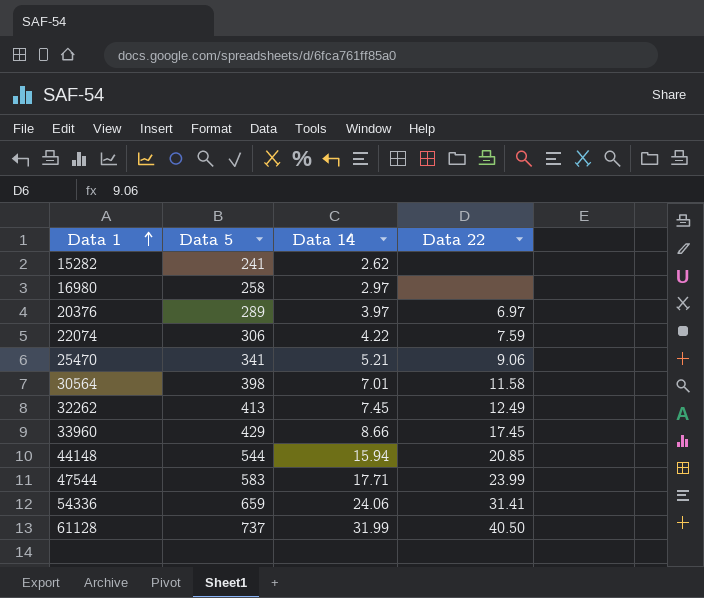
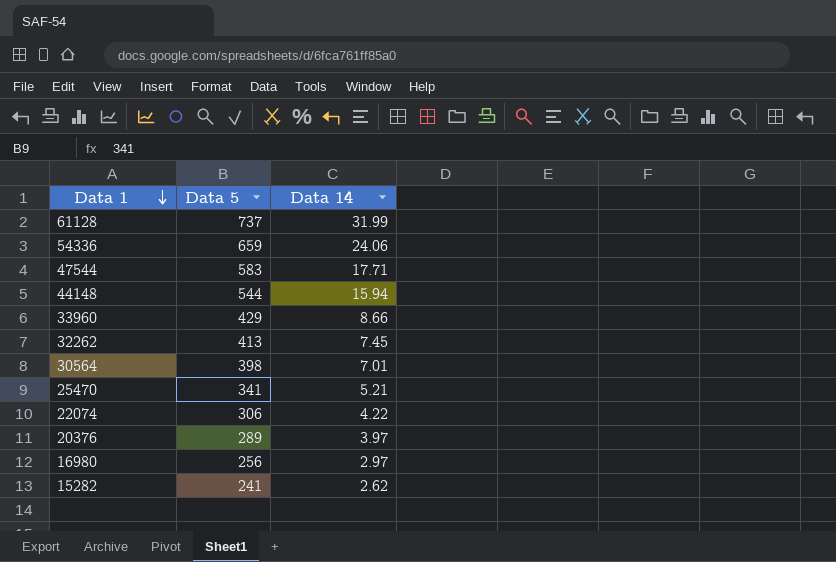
row order: Data 1 ascending -> Data 1 descending
column Data 22 | position: 4 -> none
16980 | Data 5: 258 -> 256

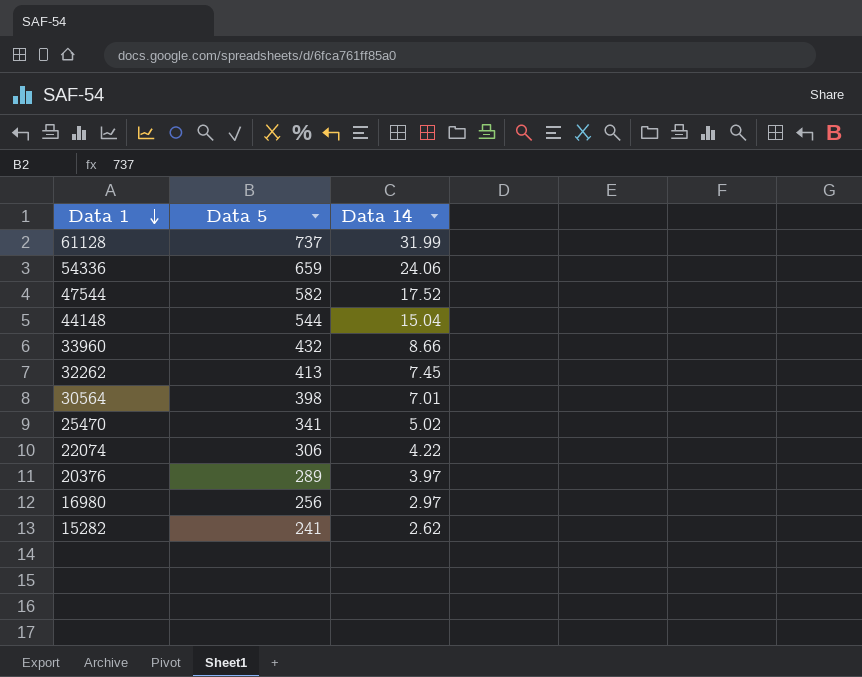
47544 | Data 5: 583 -> 582
47544 | Data 14: 17.71 -> 17.52
44148 | Data 14: 15.94 -> 15.04
33960 | Data 5: 429 -> 432
25470 | Data 14: 5.21 -> 5.02

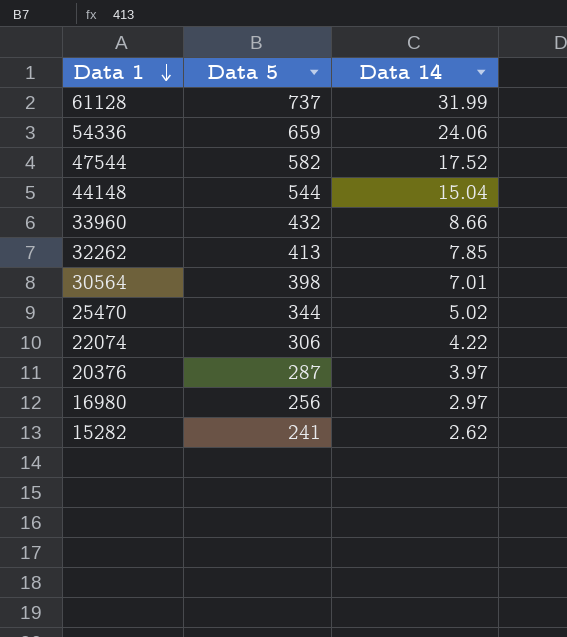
32262 | Data 14: 7.45 -> 7.85
25470 | Data 5: 341 -> 344
20376 | Data 5: 289 -> 287

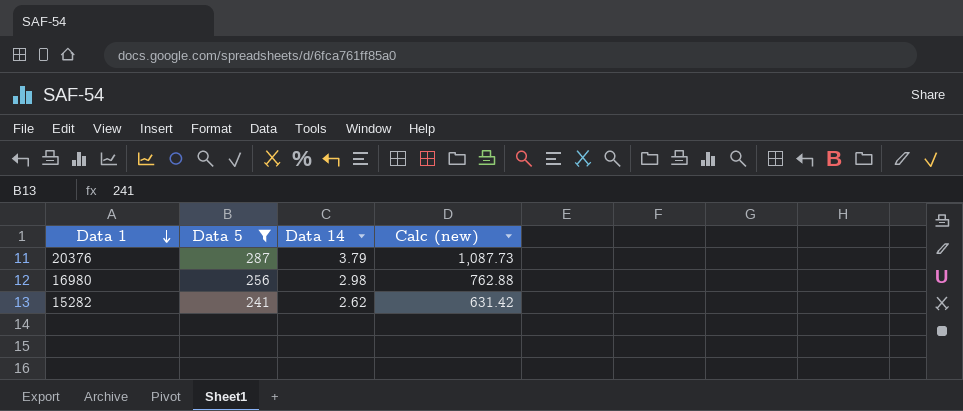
filter: none -> Data 5 <= 287
column Calc (new) | formula: none -> [Data 5] * [Data 14]
20376 | Data 14: 3.97 -> 3.79
16980 | Data 14: 2.97 -> 2.98

